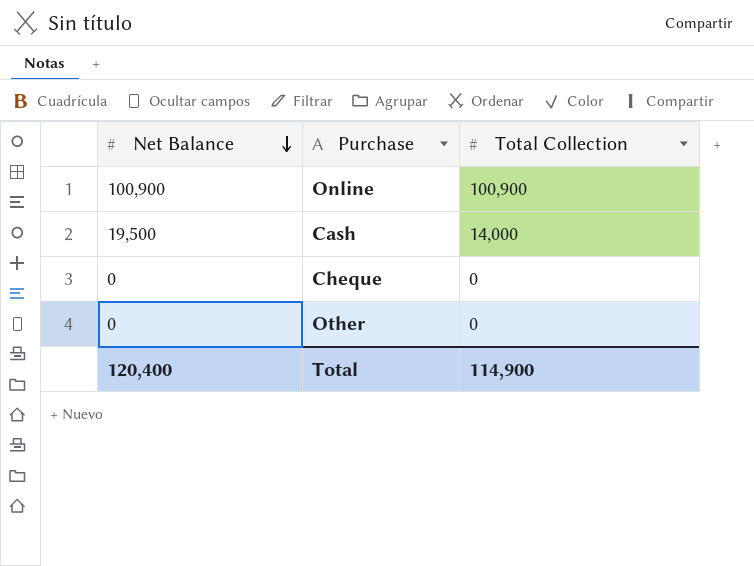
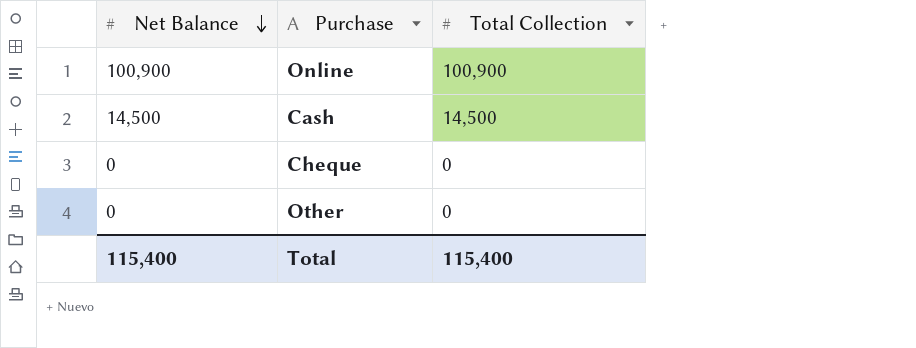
Cash | Net Balance: 19,500 -> 14,500
Cash | Total Collection: 14,000 -> 14,500
Total | Net Balance: 120,400 -> 115,400
Total | Total Collection: 114,900 -> 115,400

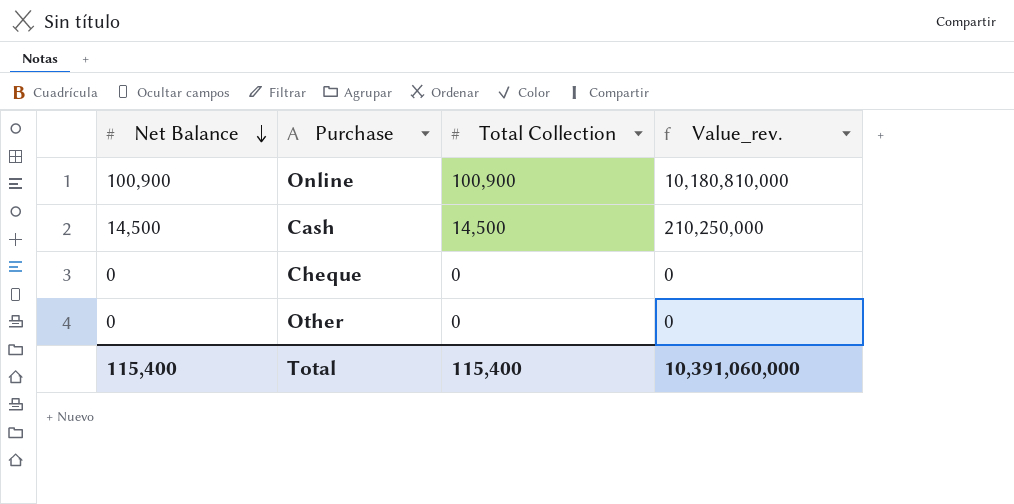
column Value_rev. | formula: none -> [Net Balance] * [Total Collection]

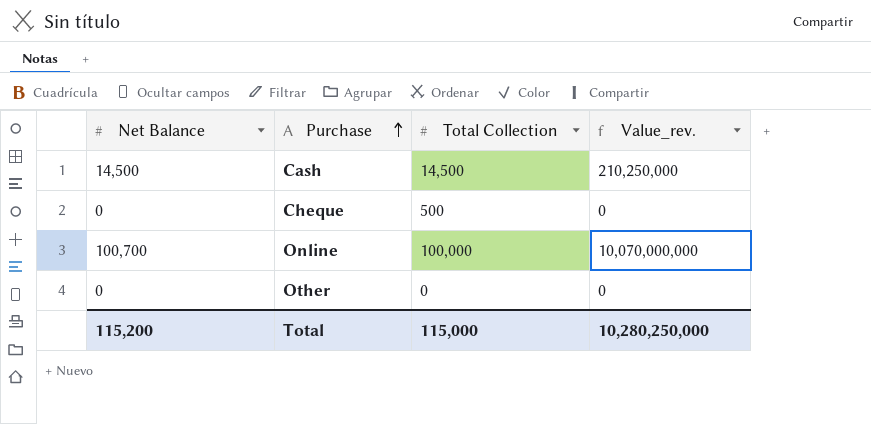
row order: Net Balance descending -> Purchase ascending
Cheque | Total Collection: 0 -> 500
Online | Net Balance: 100,900 -> 100,700
Online | Total Collection: 100,900 -> 100,000
Online | Value_rev.: 10,180,810,000 -> 10,070,000,000
Total | Net Balance: 115,400 -> 115,200
Total | Total Collection: 115,400 -> 115,000
Total | Value_rev.: 10,391,060,000 -> 10,280,250,000

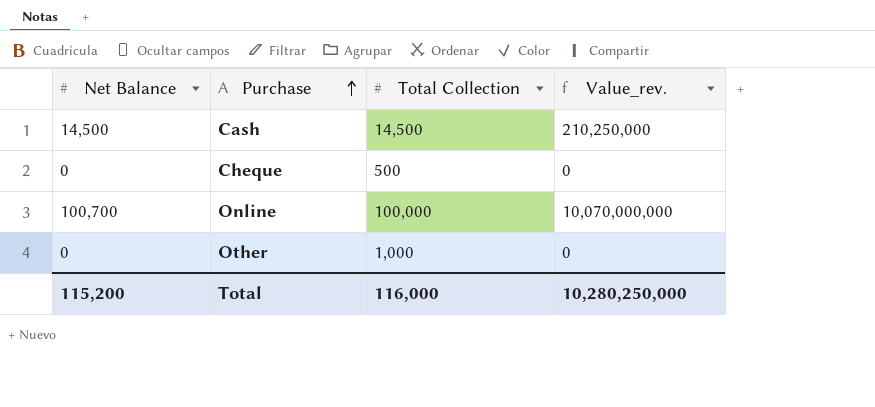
Other | Total Collection: 0 -> 1,000
Total | Total Collection: 115,000 -> 116,000

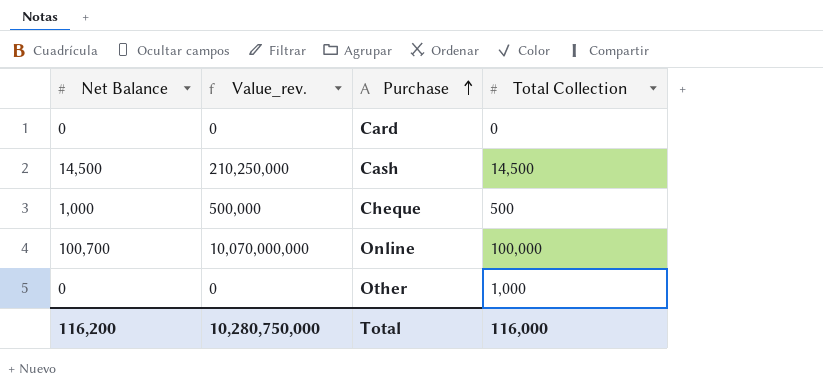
column Value_rev. | position: 4 -> 2
row Card: none -> 0 | 0 | 0
Cheque | Net Balance: 0 -> 1,000
Cheque | Value_rev.: 0 -> 500,000
Total | Net Balance: 115,200 -> 116,200
Total | Value_rev.: 10,280,250,000 -> 10,280,750,000

